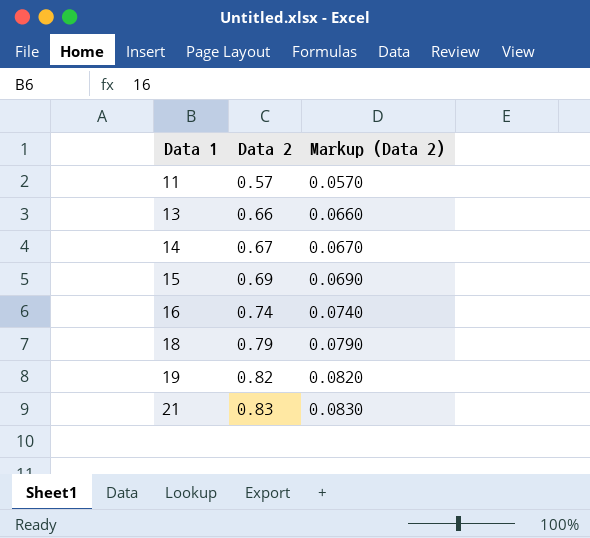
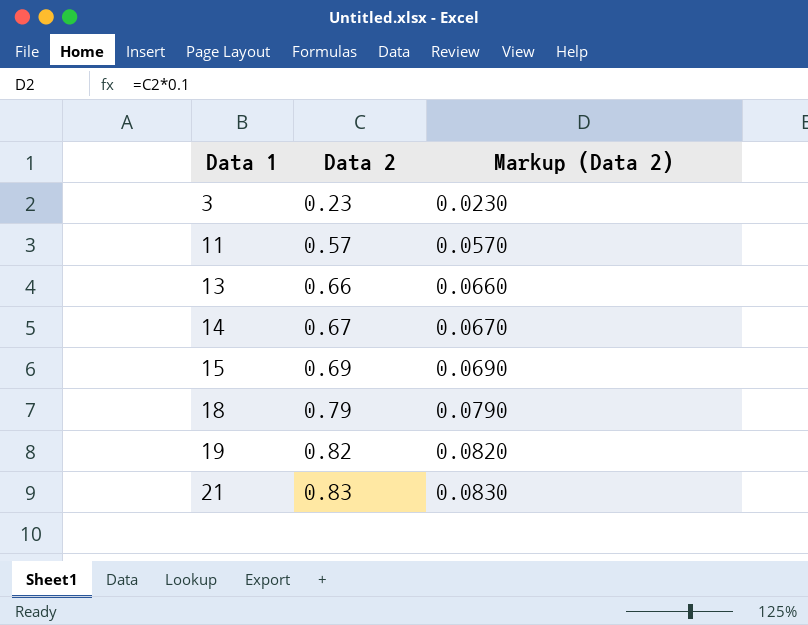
row 16: 0.74 | 0.0740 -> none
row 3: none -> 0.23 | 0.0230

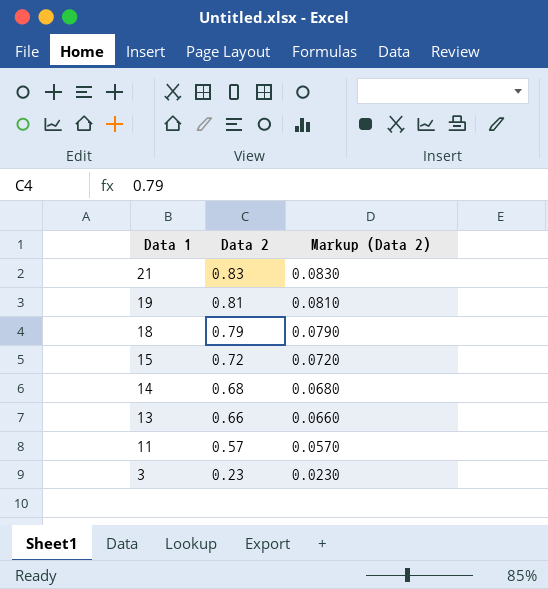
row order: Data 1 ascending -> Data 1 descending
19 | Data 2: 0.82 -> 0.81
19 | Markup (Data 2): 0.0820 -> 0.0810
15 | Data 2: 0.69 -> 0.72
15 | Markup (Data 2): 0.0690 -> 0.0720
14 | Data 2: 0.67 -> 0.68
14 | Markup (Data 2): 0.0670 -> 0.0680

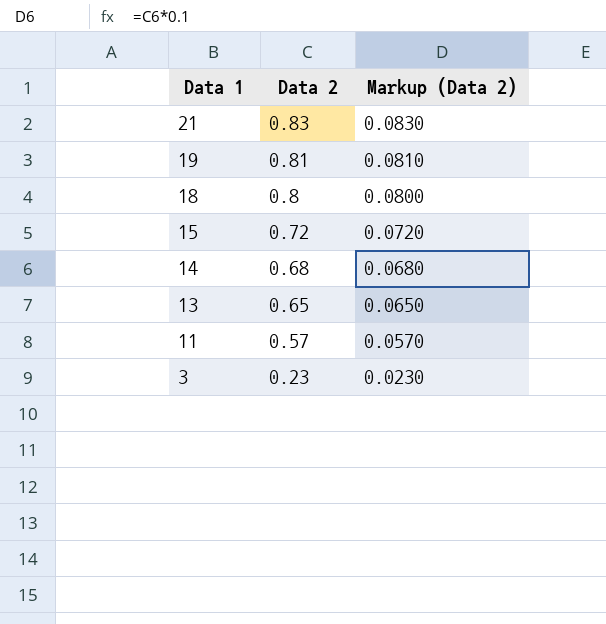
18 | Data 2: 0.79 -> 0.8
18 | Markup (Data 2): 0.0790 -> 0.0800
13 | Data 2: 0.66 -> 0.65
13 | Markup (Data 2): 0.0660 -> 0.0650

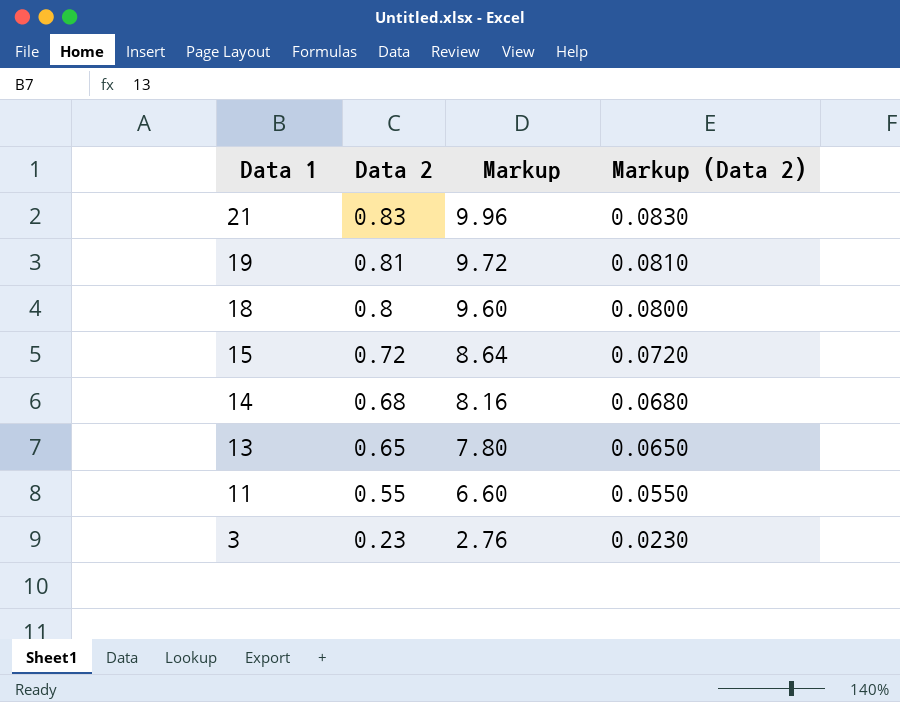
column Markup | formula: none -> [Data 2] * 12
11 | Data 2: 0.57 -> 0.55
11 | Markup (Data 2): 0.0570 -> 0.0550

